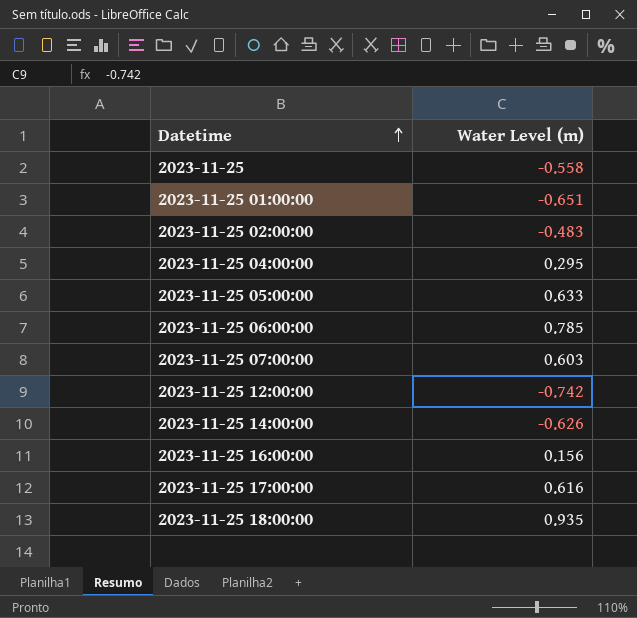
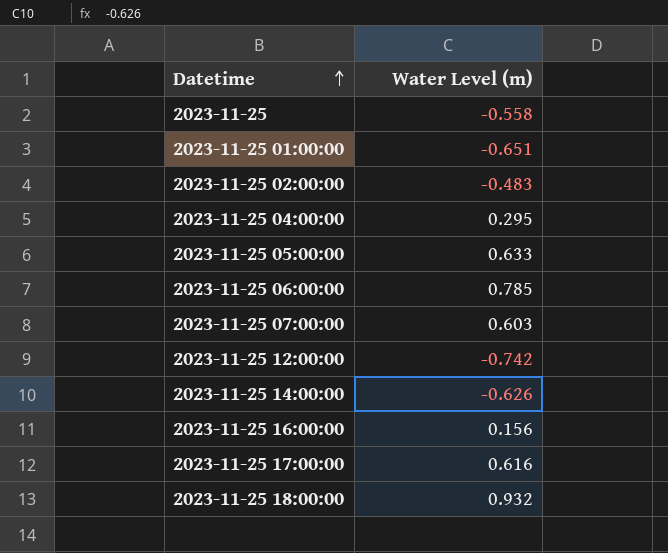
2023-11-25 18:00:00 | Water Level (m): 0.935 -> 0.932

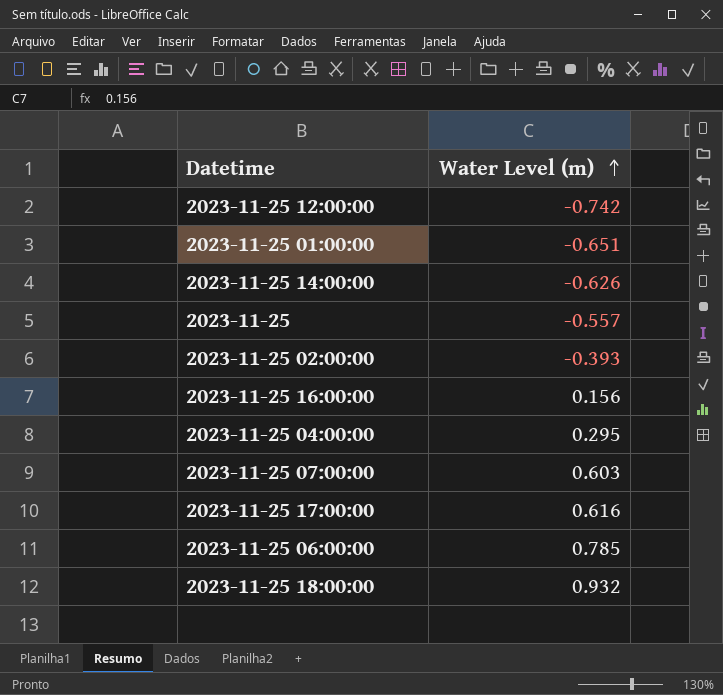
row order: Datetime ascending -> Water Level (m) ascending
row 2023-11-25 05:00:00: 0.633 -> none
2023-11-25 | Water Level (m): -0.558 -> -0.557
2023-11-25 02:00:00 | Water Level (m): -0.483 -> -0.393

